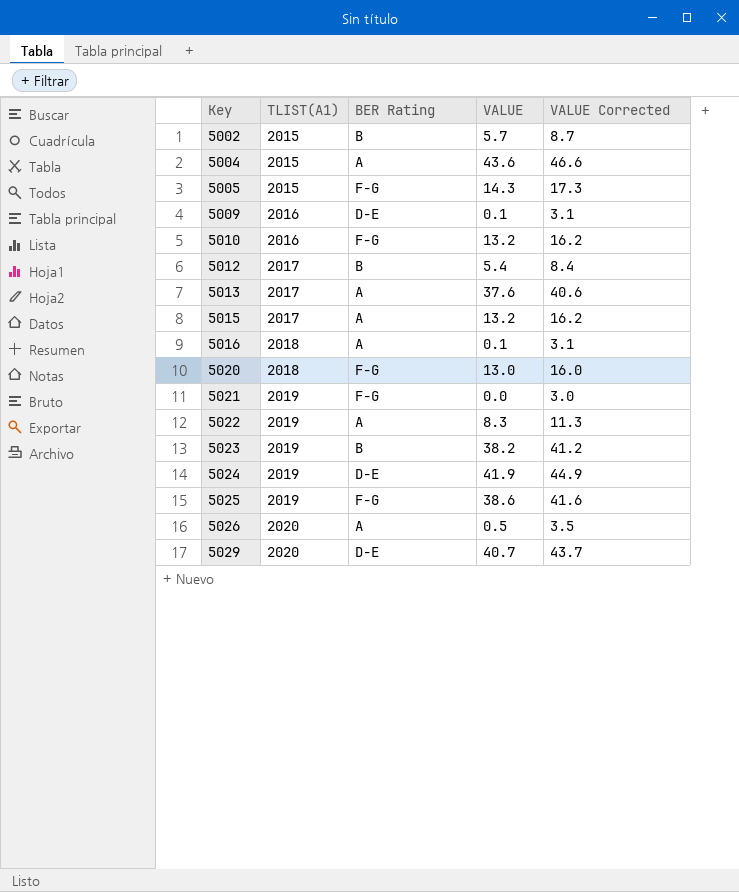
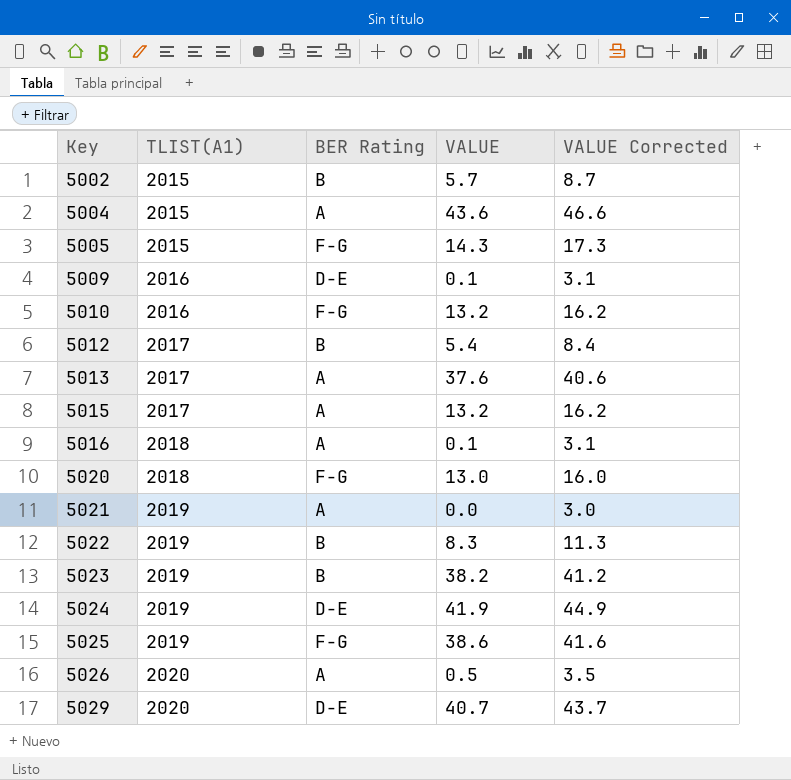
5021 | BER Rating: F-G -> A
5022 | BER Rating: A -> B

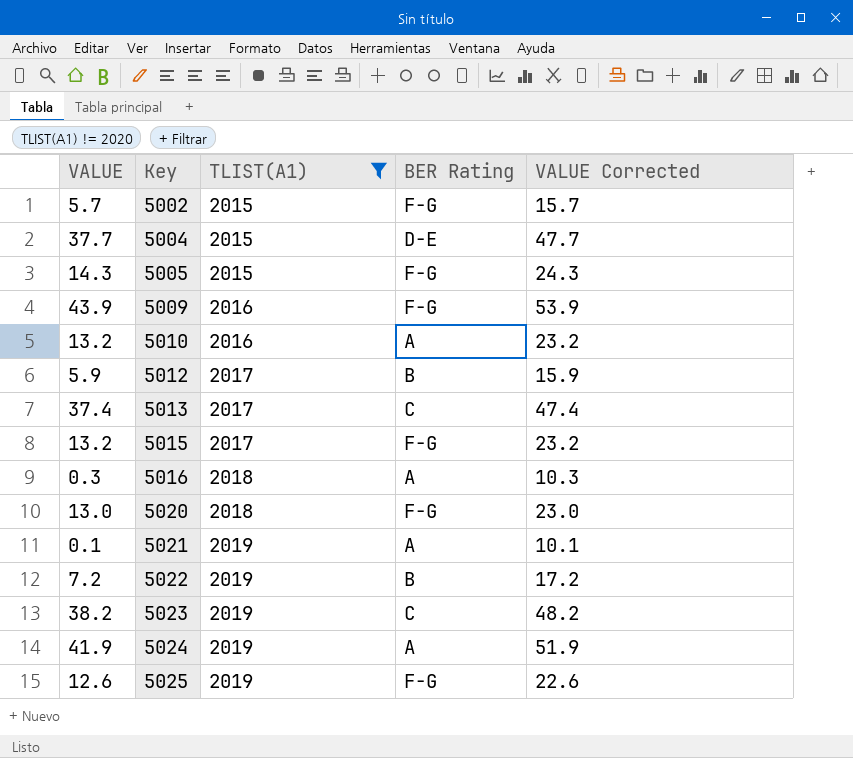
filter: none -> TLIST(A1) != 2020
column VALUE | position: 4 -> 1
column VALUE Corrected | formula: [VALUE] + 3 -> [VALUE] + 10
5002 | BER Rating: B -> F-G
5004 | VALUE: 43.6 -> 37.7
5004 | BER Rating: A -> D-E
5009 | VALUE: 0.1 -> 43.9
5009 | BER Rating: D-E -> F-G
5010 | BER Rating: F-G -> A
5012 | VALUE: 5.4 -> 5.9
5013 | VALUE: 37.6 -> 37.4
5013 | BER Rating: A -> C
5015 | BER Rating: A -> F-G
5016 | VALUE: 0.1 -> 0.3
5021 | VALUE: 0.0 -> 0.1
5022 | VALUE: 8.3 -> 7.2
5023 | BER Rating: B -> C
5024 | BER Rating: D-E -> A
5025 | VALUE: 38.6 -> 12.6

